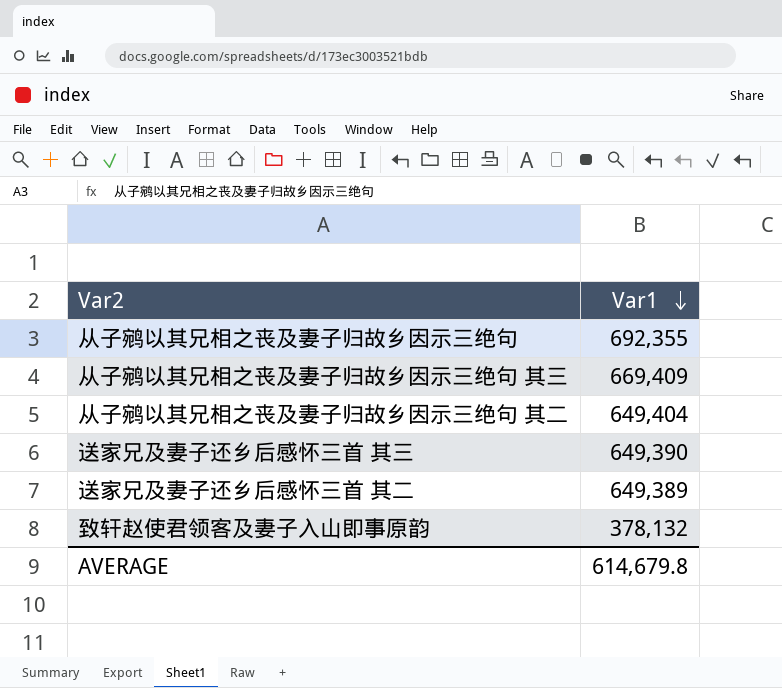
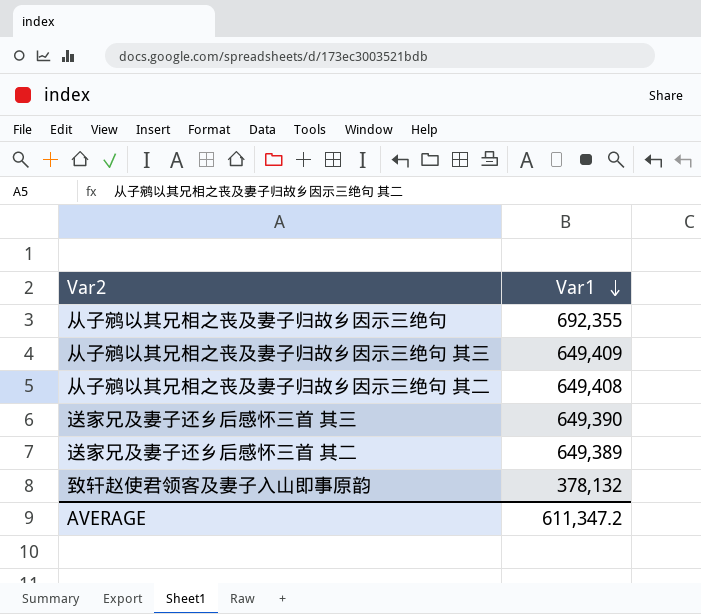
从子鹓以其兄相之丧及妻子归故乡因示三绝句 其三 | Var1: 669,409 -> 649,409
从子鹓以其兄相之丧及妻子归故乡因示三绝句 其二 | Var1: 649,404 -> 649,408
AVERAGE | Var1: 614,679.8 -> 611,347.2

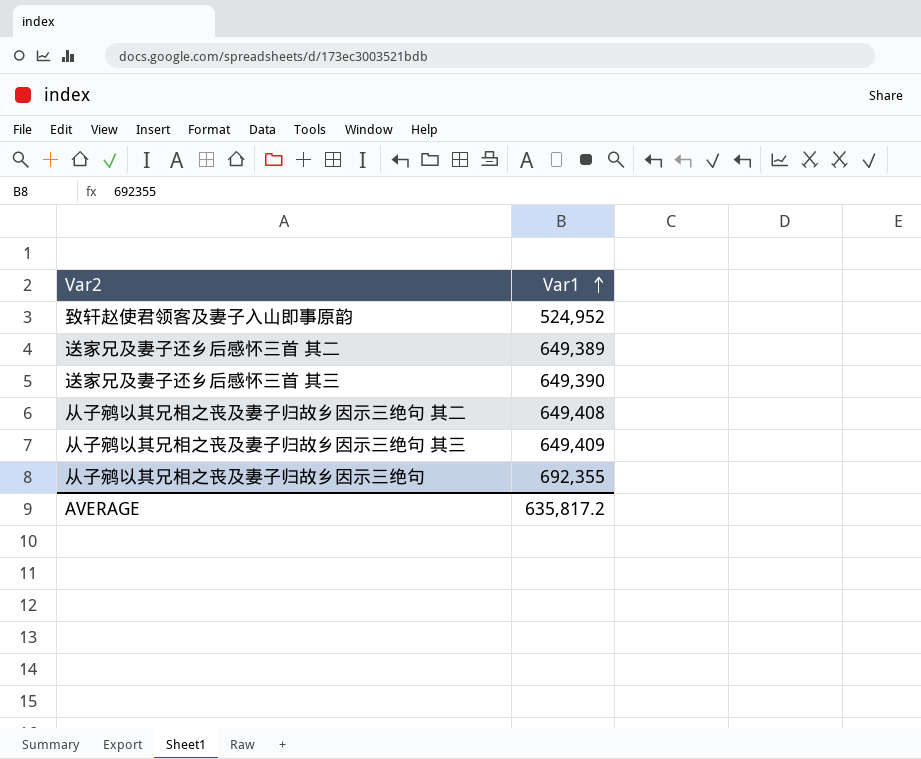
row order: Var1 descending -> Var1 ascending
致轩赵使君领客及妻子入山即事原韵 | Var1: 378,132 -> 524,952
AVERAGE | Var1: 611,347.2 -> 635,817.2

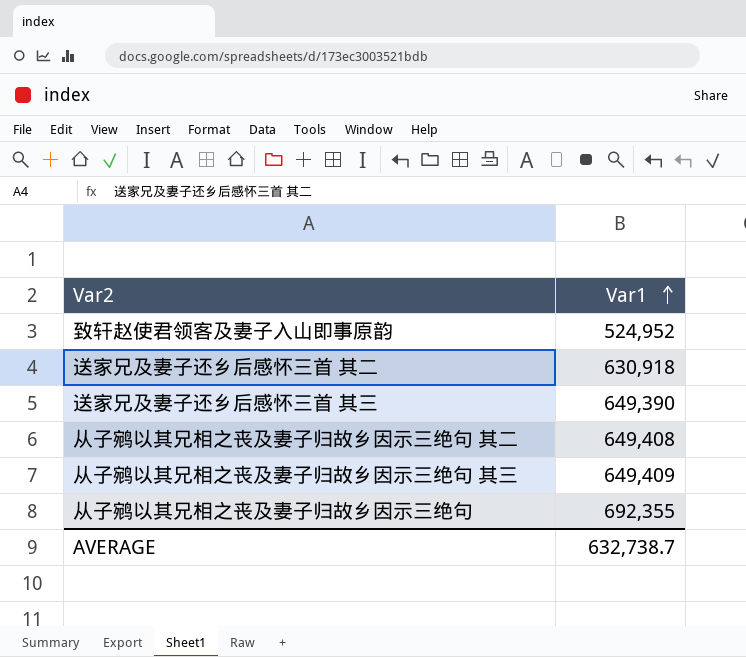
送家兄及妻子还乡后感怀三首 其二 | Var1: 649,389 -> 630,918
AVERAGE | Var1: 635,817.2 -> 632,738.7

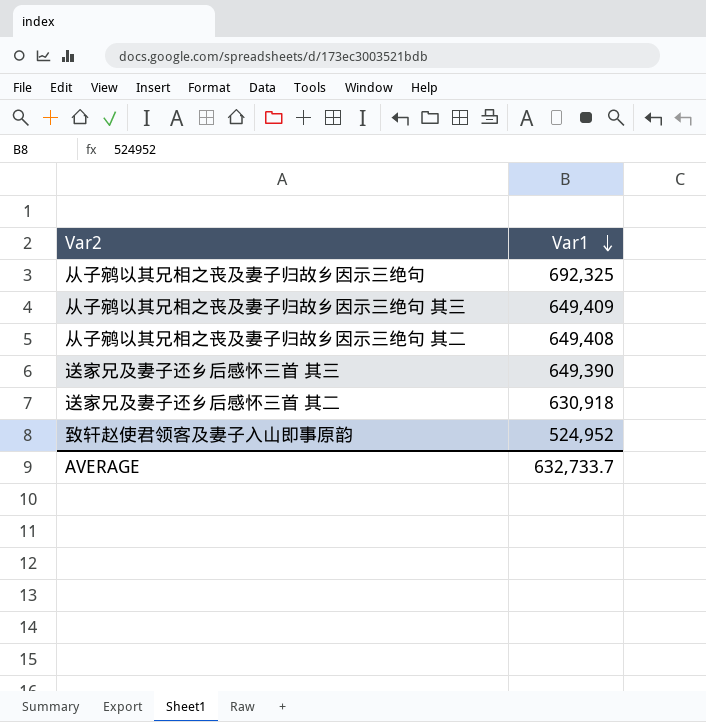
row order: Var1 ascending -> Var1 descending
从子鹓以其兄相之丧及妻子归故乡因示三绝句 | Var1: 692,355 -> 692,325
AVERAGE | Var1: 632,738.7 -> 632,733.7

